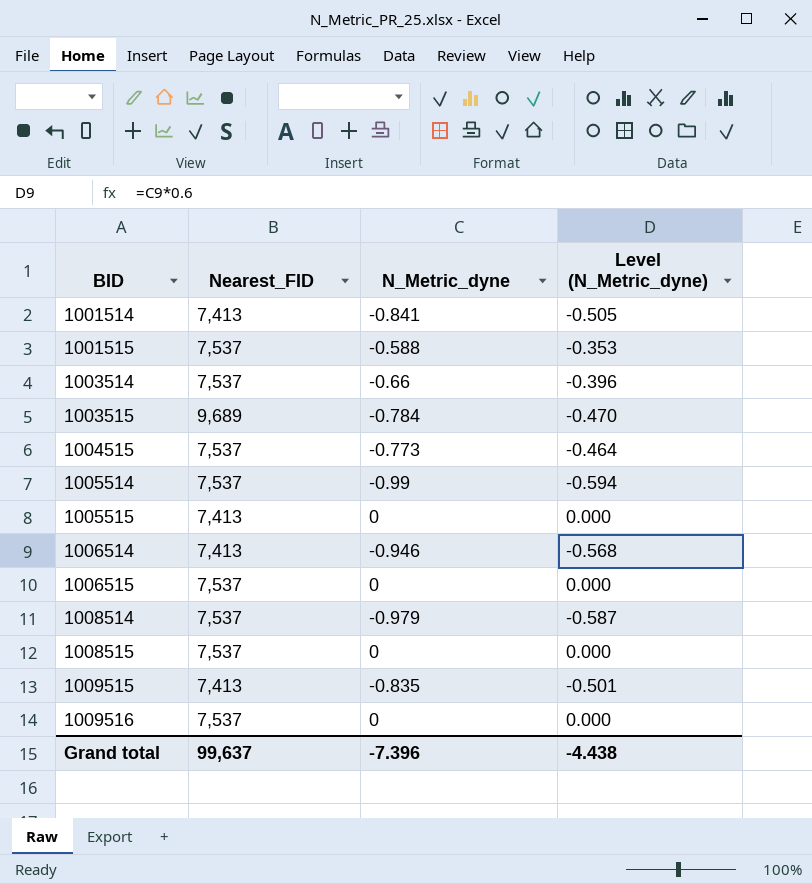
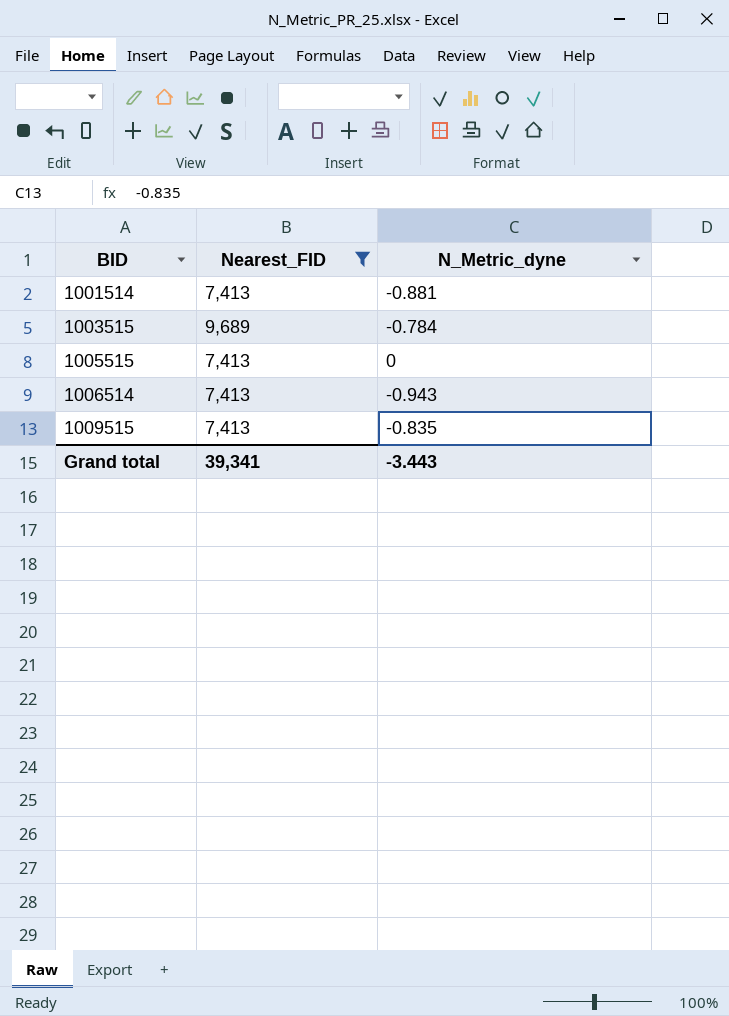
filter: none -> Nearest_FID != 7,537
column Level (N_Metric_dyne) | formula: [N_Metric_dyne] * 0.6 -> none
1001514 | N_Metric_dyne: -0.841 -> -0.881
1006514 | N_Metric_dyne: -0.946 -> -0.943
Grand total | Nearest_FID: 99,637 -> 39,341
Grand total | N_Metric_dyne: -7.396 -> -3.443

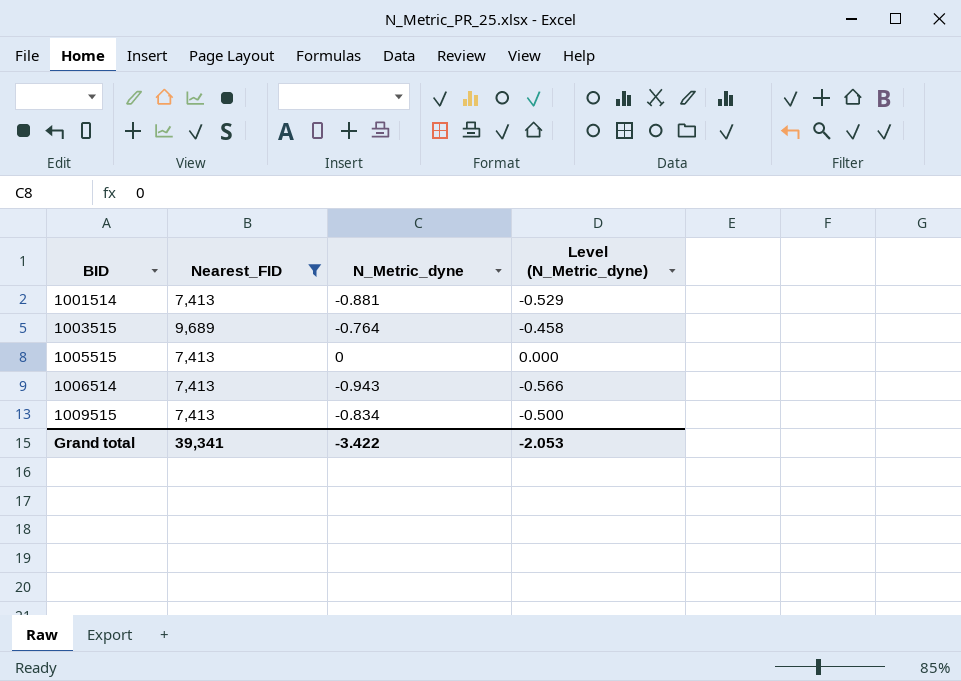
column Level (N_Metric_dyne) | formula: none -> [N_Metric_dyne] * 0.6
1003515 | N_Metric_dyne: -0.784 -> -0.764
1009515 | N_Metric_dyne: -0.835 -> -0.834
Grand total | N_Metric_dyne: -3.443 -> -3.422

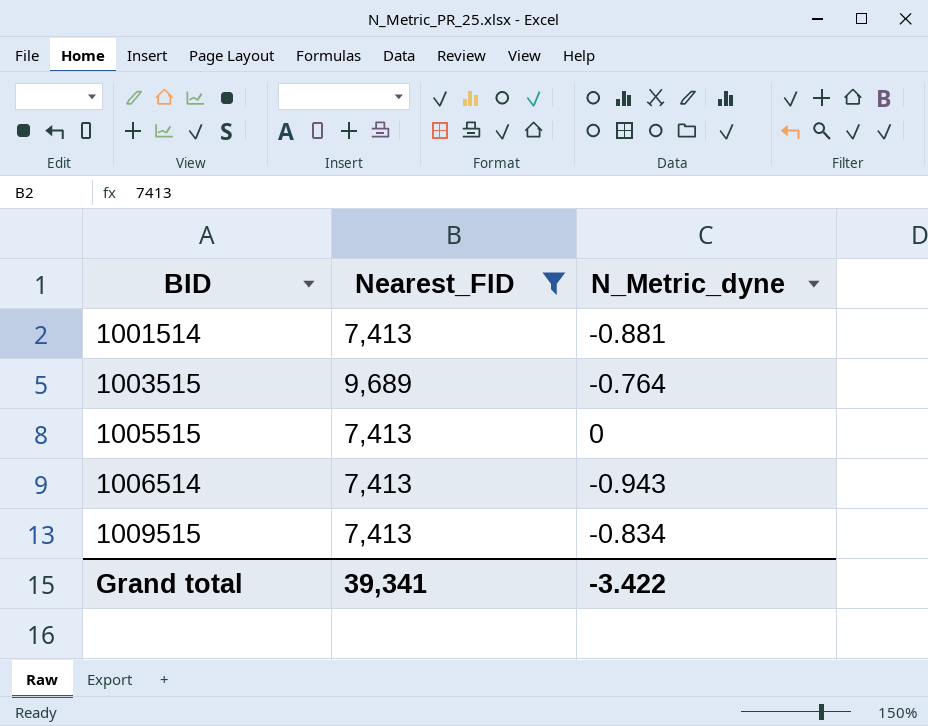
column Level (N_Metric_dyne) | formula: [N_Metric_dyne] * 0.6 -> none

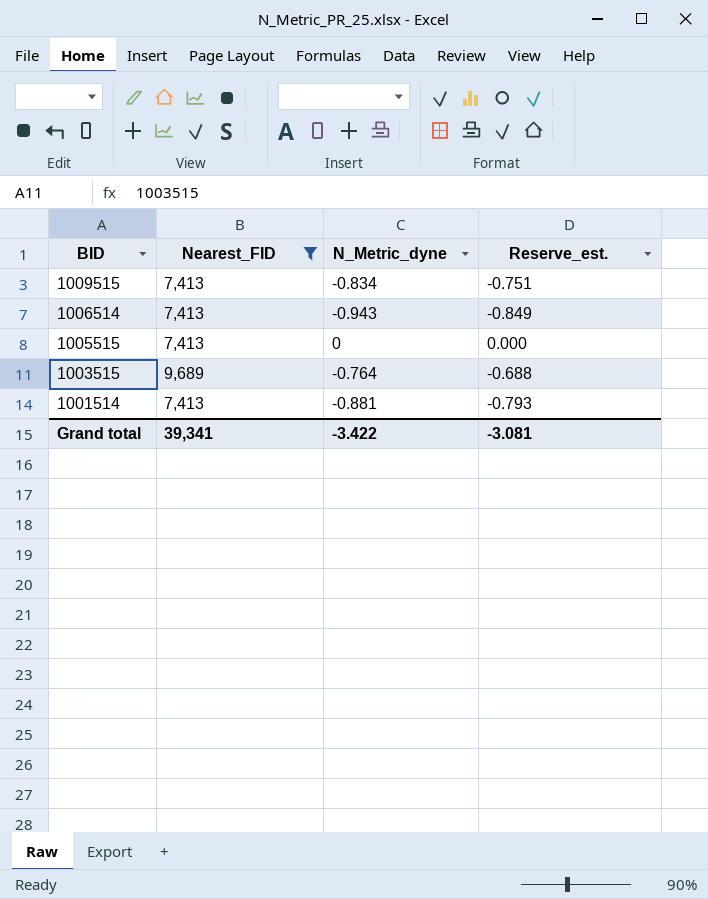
row order: BID ascending -> BID descending
column Reserve_est. | formula: none -> [N_Metric_dyne] * 0.9

